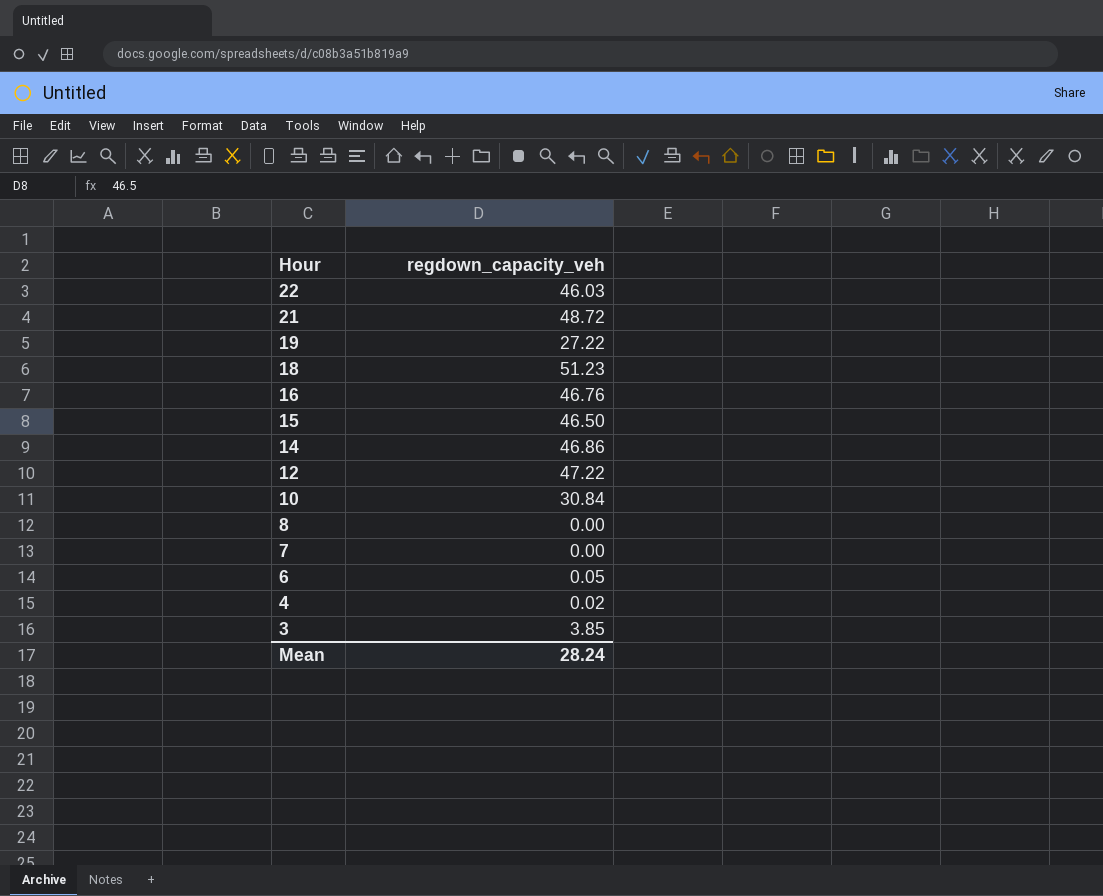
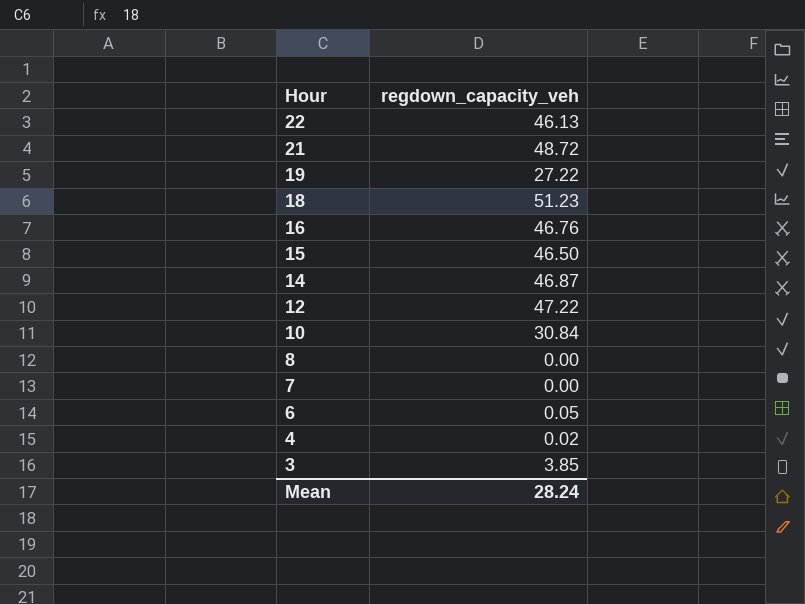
22 | regdown_capacity_veh: 46.03 -> 46.13
14 | regdown_capacity_veh: 46.86 -> 46.87

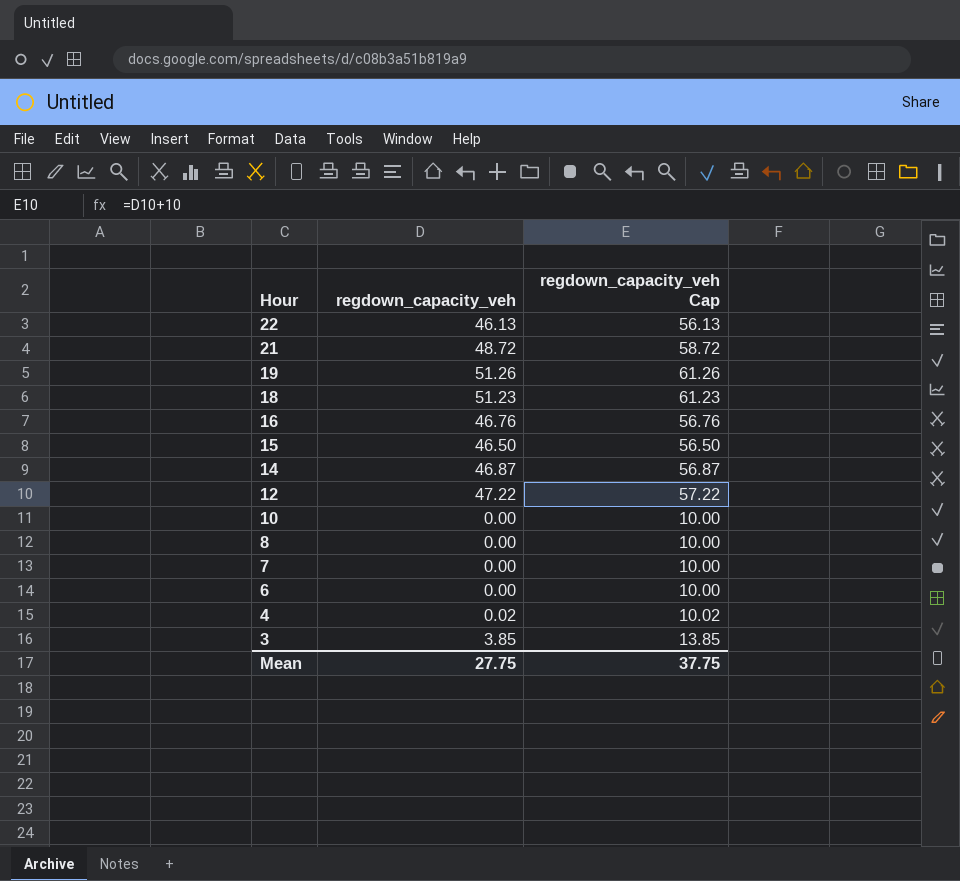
column regdown_capacity_veh Cap | formula: none -> [regdown_capacity_veh] + 10
19 | regdown_capacity_veh: 27.22 -> 51.26
10 | regdown_capacity_veh: 30.84 -> 0.00
6 | regdown_capacity_veh: 0.05 -> 0.00
Mean | regdown_capacity_veh: 28.24 -> 27.75

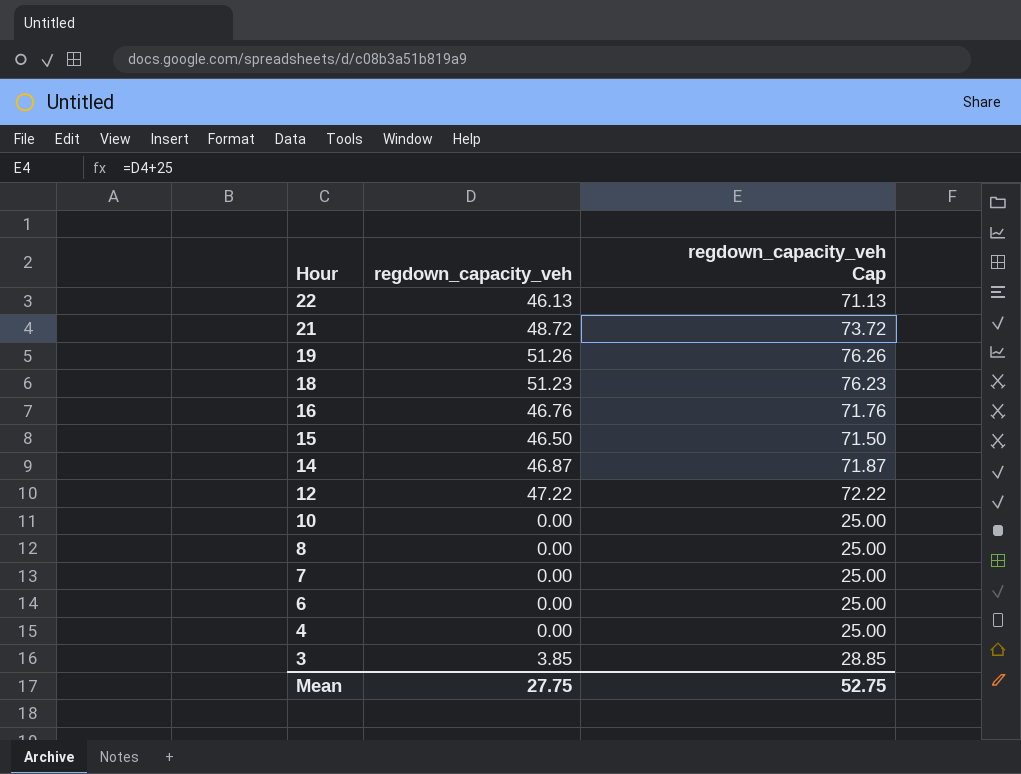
column regdown_capacity_veh Cap | formula: [regdown_capacity_veh] + 10 -> [regdown_capacity_veh] + 25
4 | regdown_capacity_veh: 0.02 -> 0.00
Mean | regdown_capacity_veh Cap: 37.75 -> 52.75

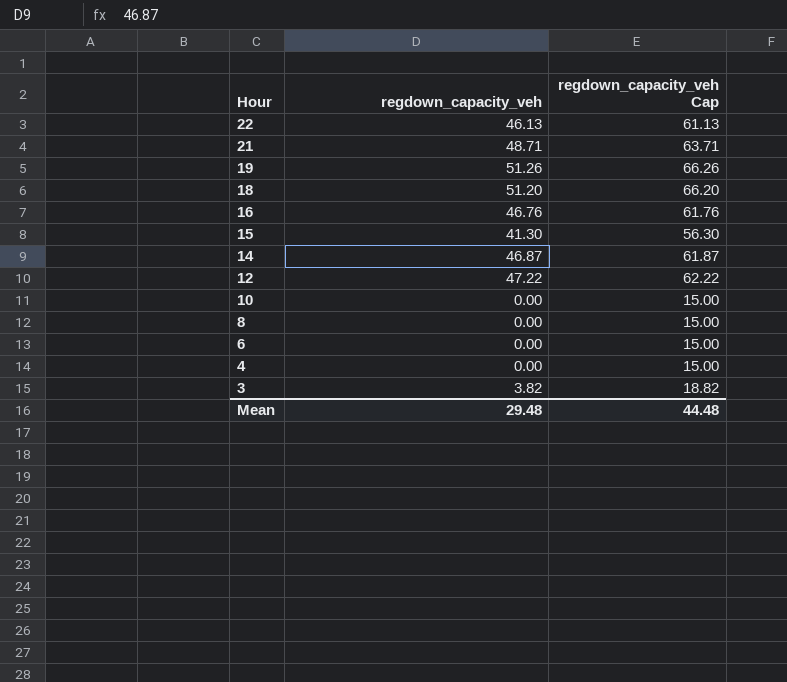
column regdown_capacity_veh Cap | formula: [regdown_capacity_veh] + 25 -> [regdown_capacity_veh] + 15
row 7: 0.00 | 25.00 -> none
21 | regdown_capacity_veh: 48.72 -> 48.71
18 | regdown_capacity_veh: 51.23 -> 51.20
15 | regdown_capacity_veh: 46.50 -> 41.30
3 | regdown_capacity_veh: 3.85 -> 3.82
Mean | regdown_capacity_veh: 27.75 -> 29.48
Mean | regdown_capacity_veh Cap: 52.75 -> 44.48

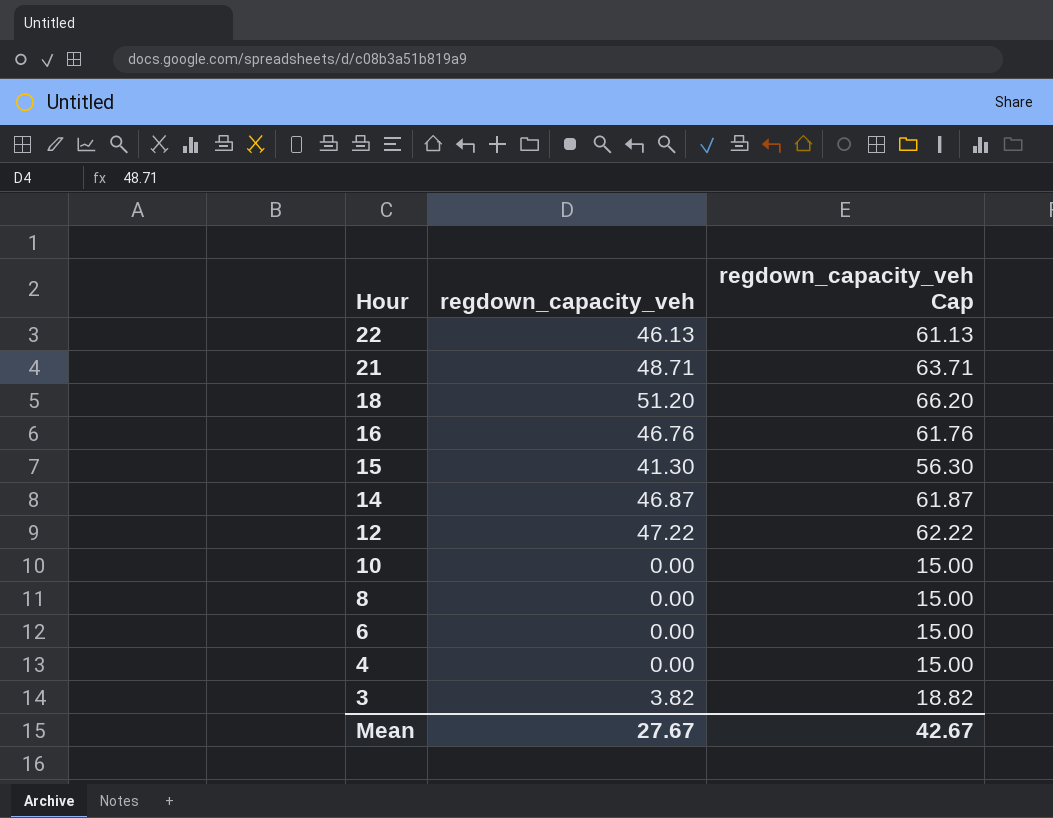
row 19: 51.26 | 66.26 -> none
Mean | regdown_capacity_veh: 29.48 -> 27.67
Mean | regdown_capacity_veh Cap: 44.48 -> 42.67

